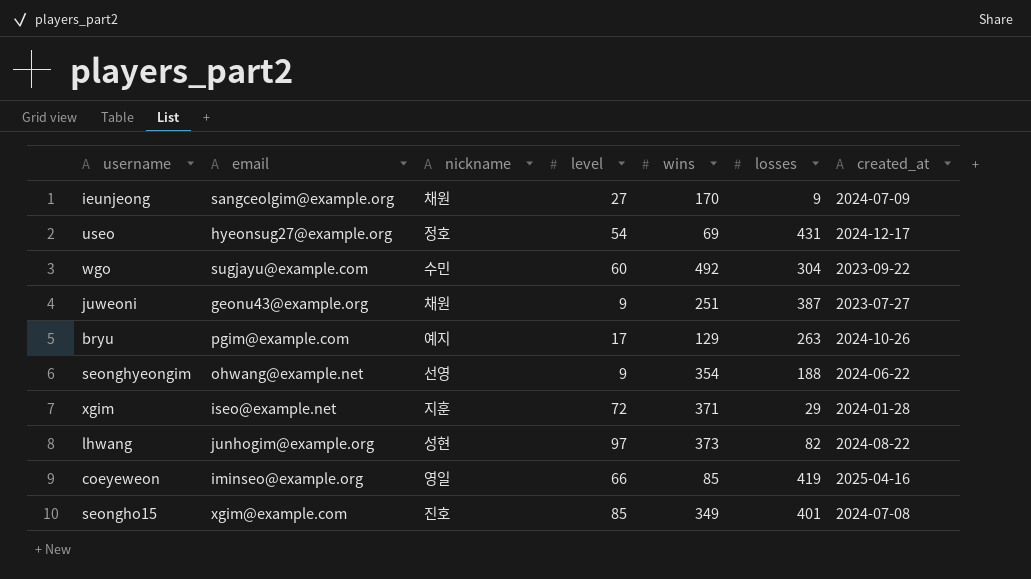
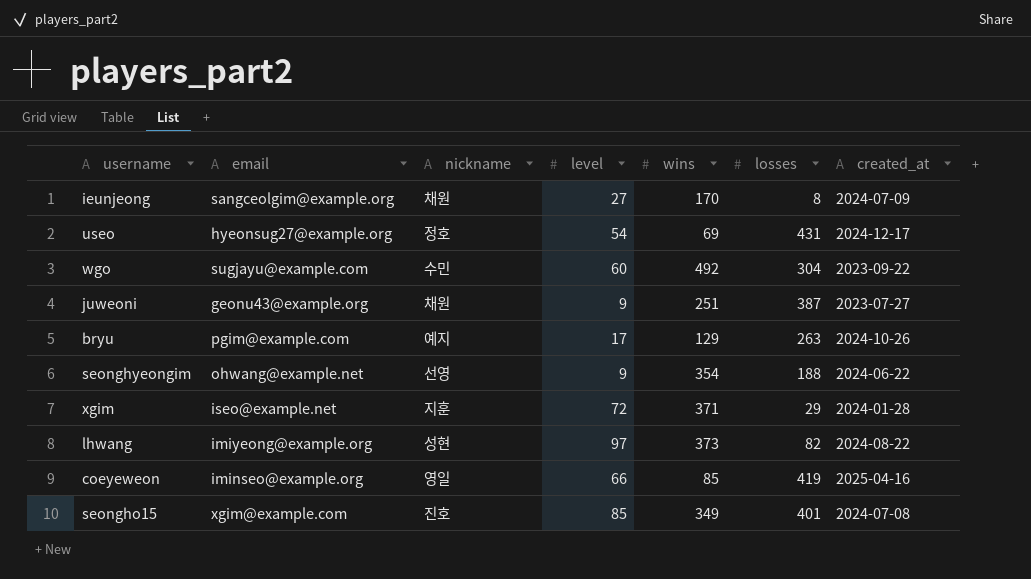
ieunjeong | losses: 9 -> 8
lhwang | email: junhogim@example.org -> imiyeong@example.org

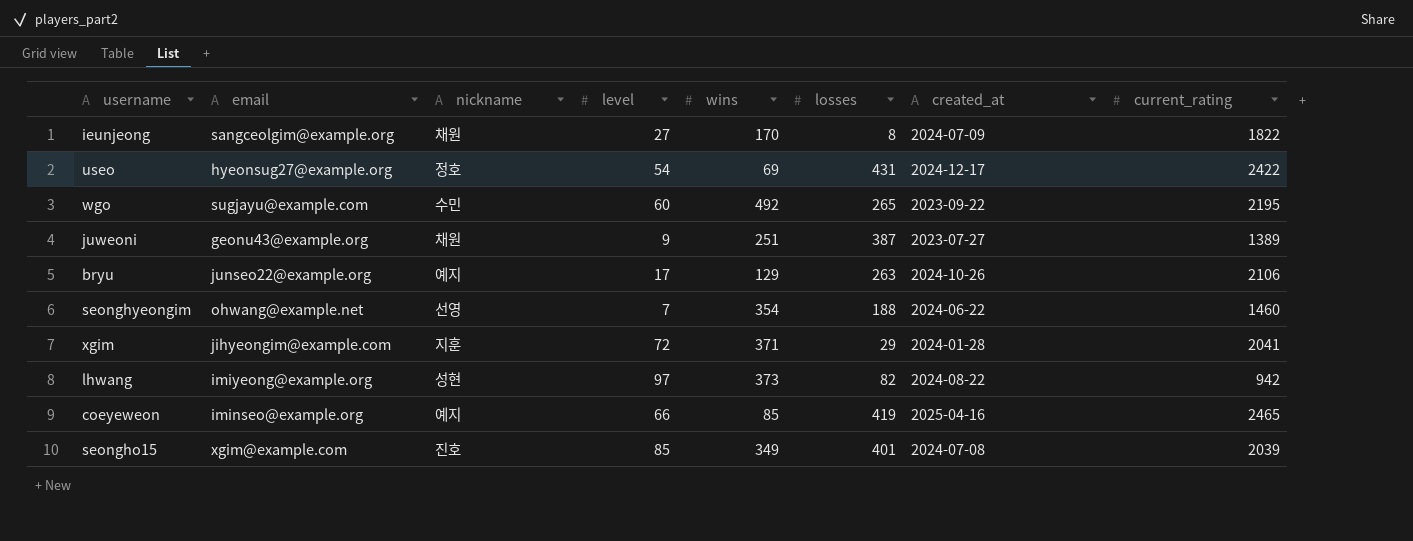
column current_rating | position: none -> 8
wgo | losses: 304 -> 265
bryu | email: pgim@example.com -> junseo22@example.org
seonghyeongim | level: 9 -> 7
xgim | email: iseo@example.net -> jihyeongim@example.com
coeyeweon | nickname: 영일 -> 예지

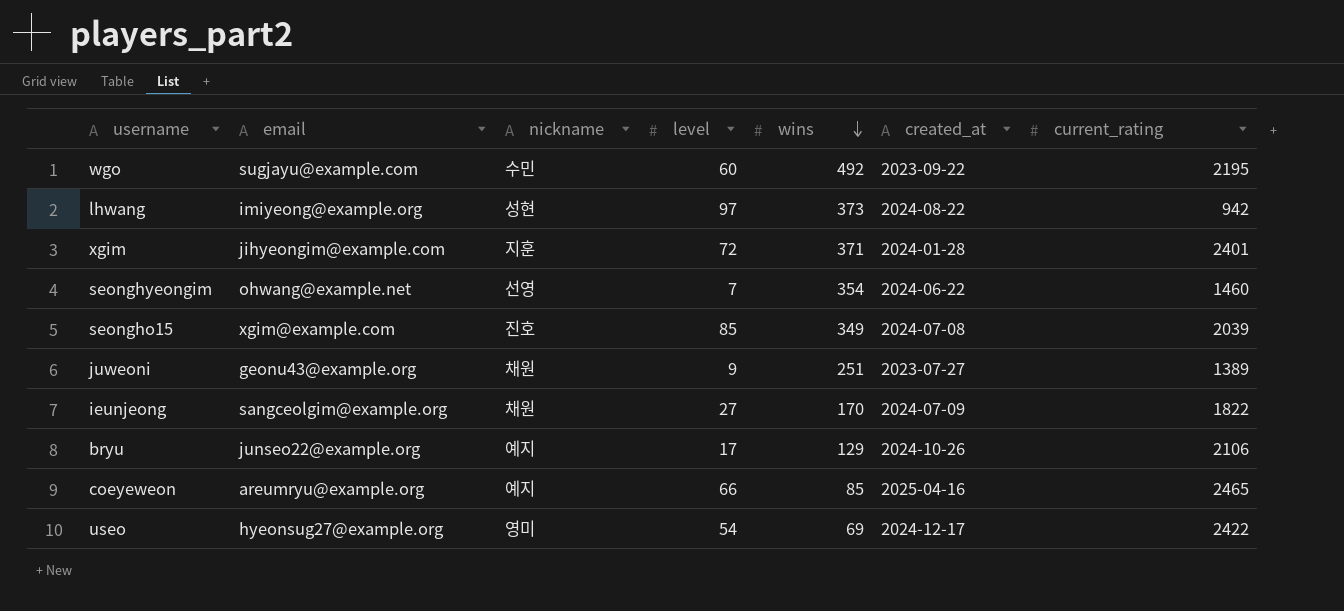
row order: none -> wins descending
column losses | position: 6 -> none
xgim | current_rating: 2041 -> 2401
coeyeweon | email: iminseo@example.org -> areumryu@example.org
useo | nickname: 정호 -> 영미

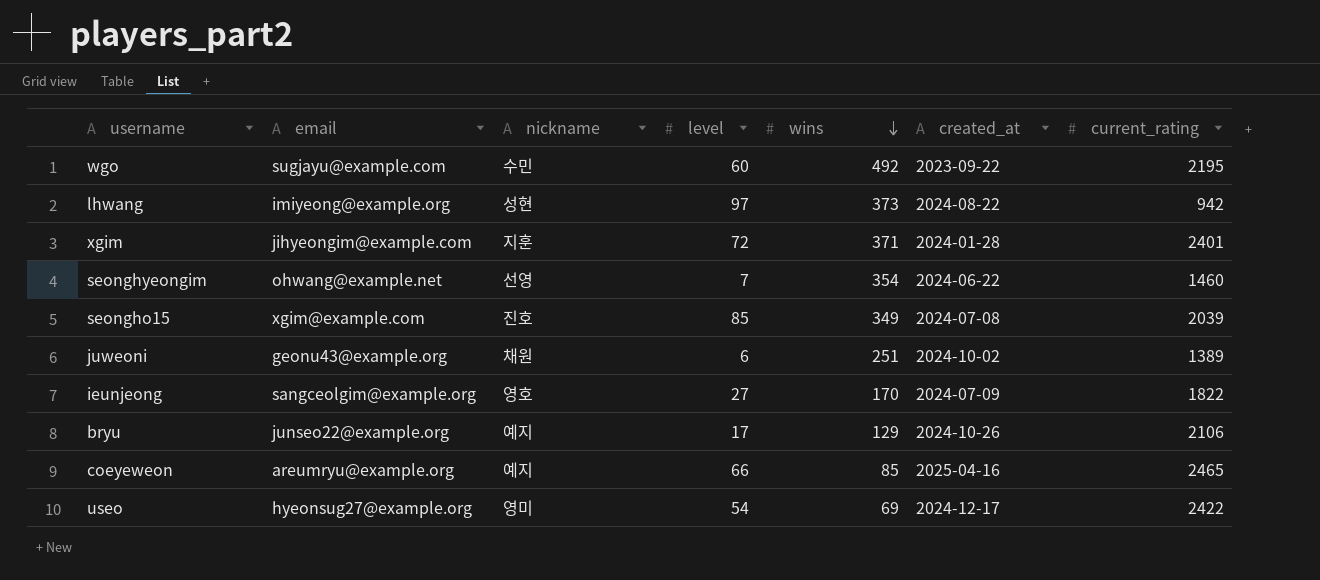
juweoni | level: 9 -> 6
juweoni | created_at: 2023-07-27 -> 2024-10-02
ieunjeong | nickname: 채원 -> 영호

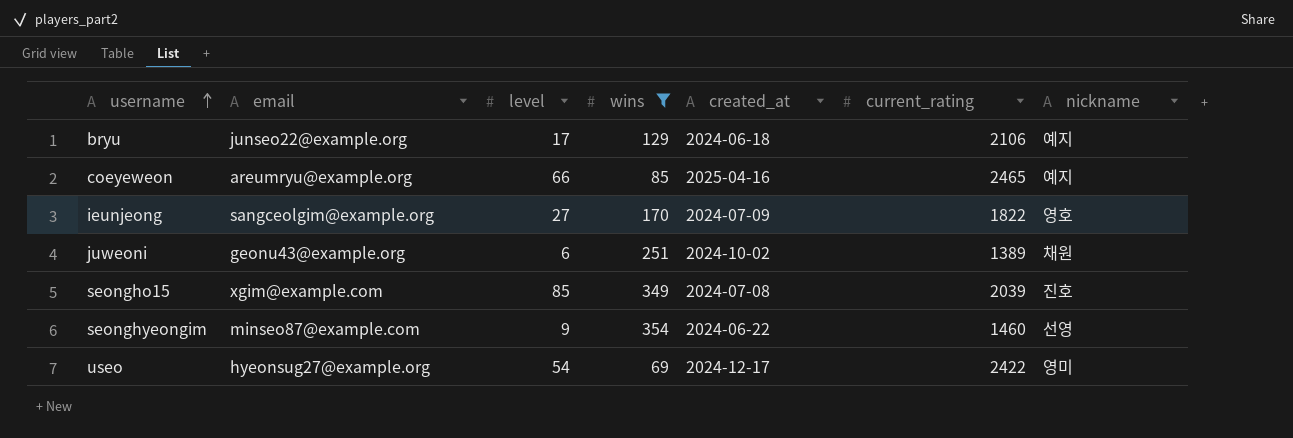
filter: none -> wins <= 354
row order: wins descending -> username ascending
column nickname | position: 3 -> 7
bryu | created_at: 2024-10-26 -> 2024-06-18
seonghyeongim | email: ohwang@example.net -> minseo87@example.com
seonghyeongim | level: 7 -> 9

